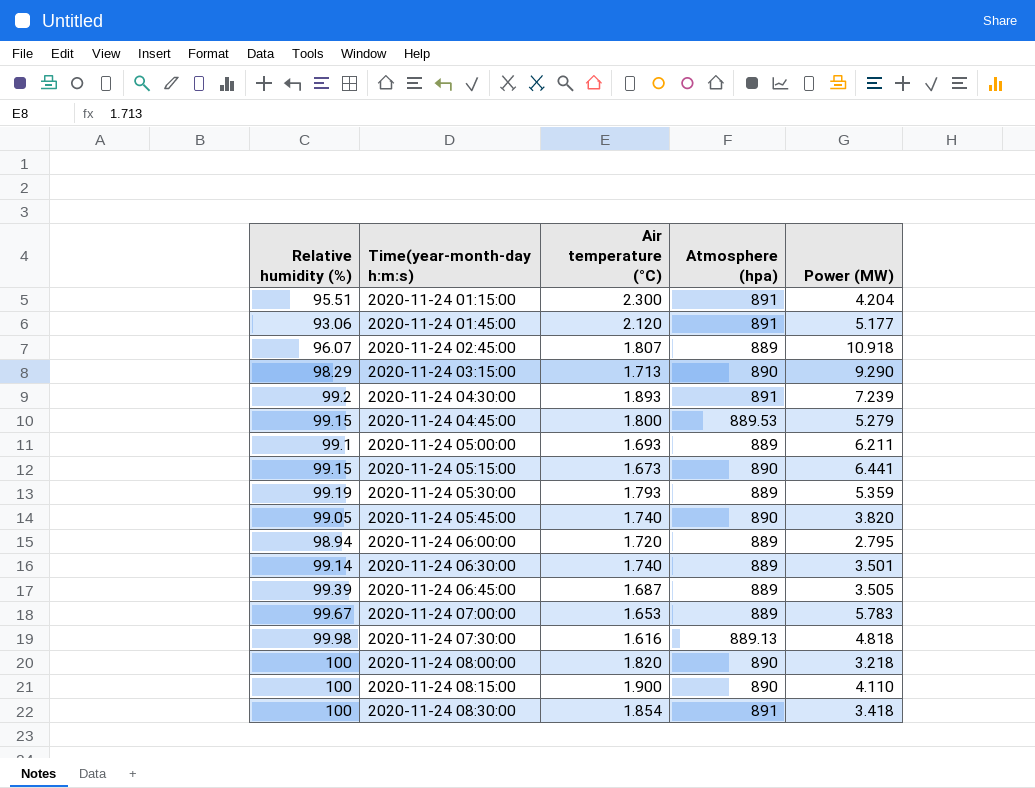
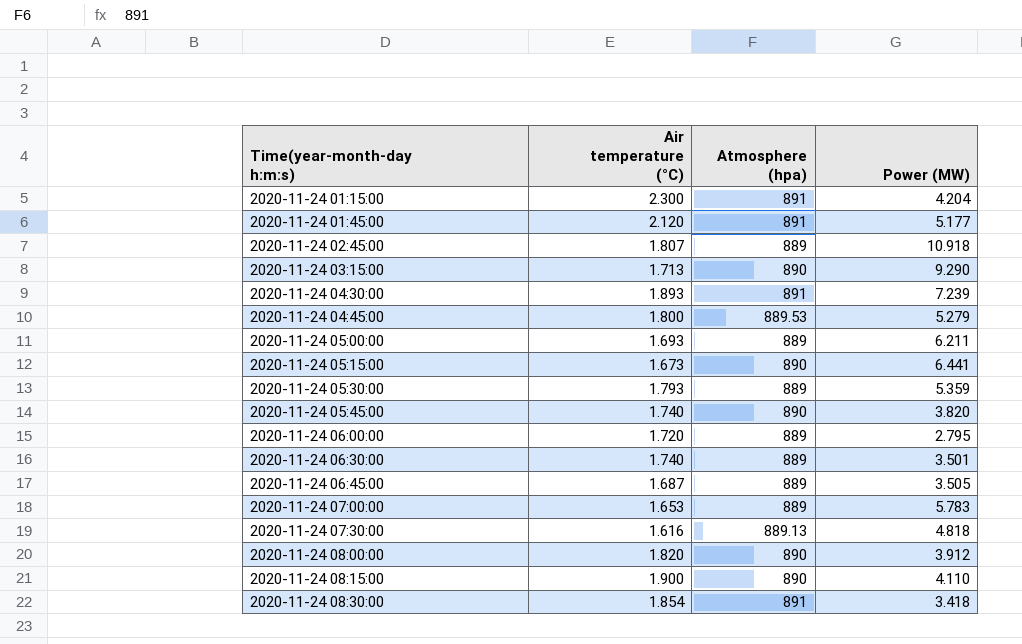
column Relative humidity (%) | position: 1 -> none
2020-11-24 08:00:00 | Power (MW): 3.218 -> 3.912

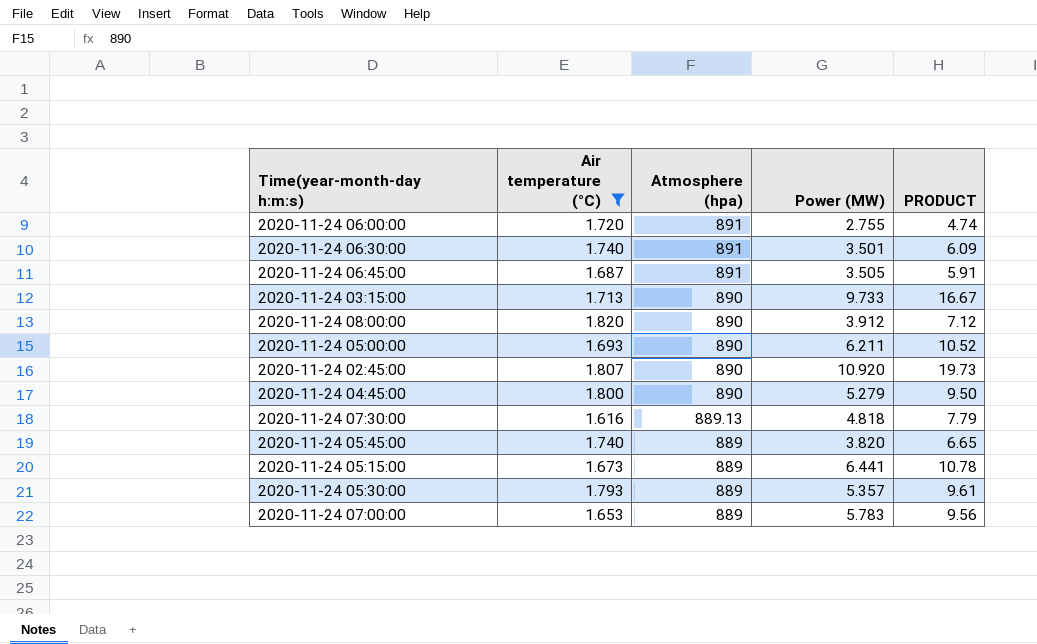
filter: none -> Air temperature (°C) <= 1.820
row order: Time(year-month-day h:m:s) ascending -> Atmosphere (hpa) descending
column PRODUCT | formula: none -> [Air temperature (°C)] * [Power (MW)]
2020-11-24 06:00:00 | Atmosphere (hpa): 889 -> 891
2020-11-24 06:00:00 | Power (MW): 2.795 -> 2.755
2020-11-24 06:30:00 | Atmosphere (hpa): 889 -> 891
2020-11-24 06:45:00 | Atmosphere (hpa): 889 -> 891
2020-11-24 03:15:00 | Power (MW): 9.290 -> 9.733
2020-11-24 05:00:00 | Atmosphere (hpa): 889 -> 890
2020-11-24 02:45:00 | Atmosphere (hpa): 889 -> 890
2020-11-24 02:45:00 | Power (MW): 10.918 -> 10.920
2020-11-24 04:45:00 | Atmosphere (hpa): 889.53 -> 890
2020-11-24 05:45:00 | Atmosphere (hpa): 890 -> 889
2020-11-24 05:15:00 | Atmosphere (hpa): 890 -> 889
2020-11-24 05:30:00 | Power (MW): 5.359 -> 5.357

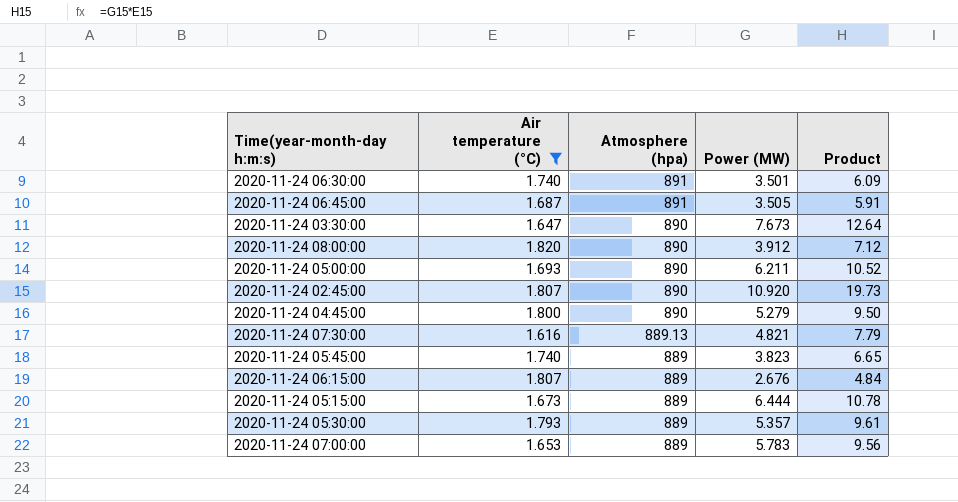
column name: PRODUCT -> Product
row 2020-11-24 06:00:00: 1.720 | 891 | 2.755 | 4.74 -> none
row 2020-11-24 03:15:00: 1.713 | 890 | 9.733 | 16.67 -> none
row 2020-11-24 03:30:00: none -> 1.647 | 890 | 7.673 | 12.64
2020-11-24 07:30:00 | Power (MW): 4.818 -> 4.821
2020-11-24 05:45:00 | Power (MW): 3.820 -> 3.823
row 2020-11-24 06:15:00: none -> 1.807 | 889 | 2.676 | 4.84
2020-11-24 05:15:00 | Power (MW): 6.441 -> 6.444

